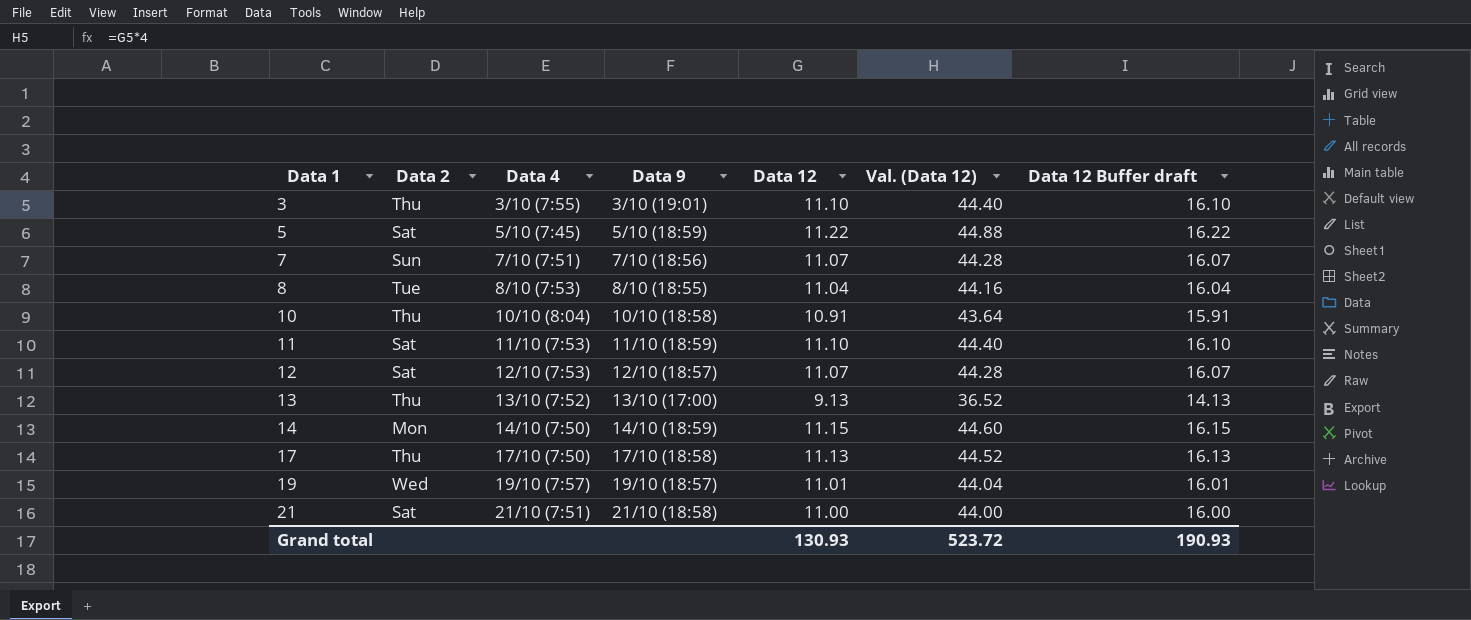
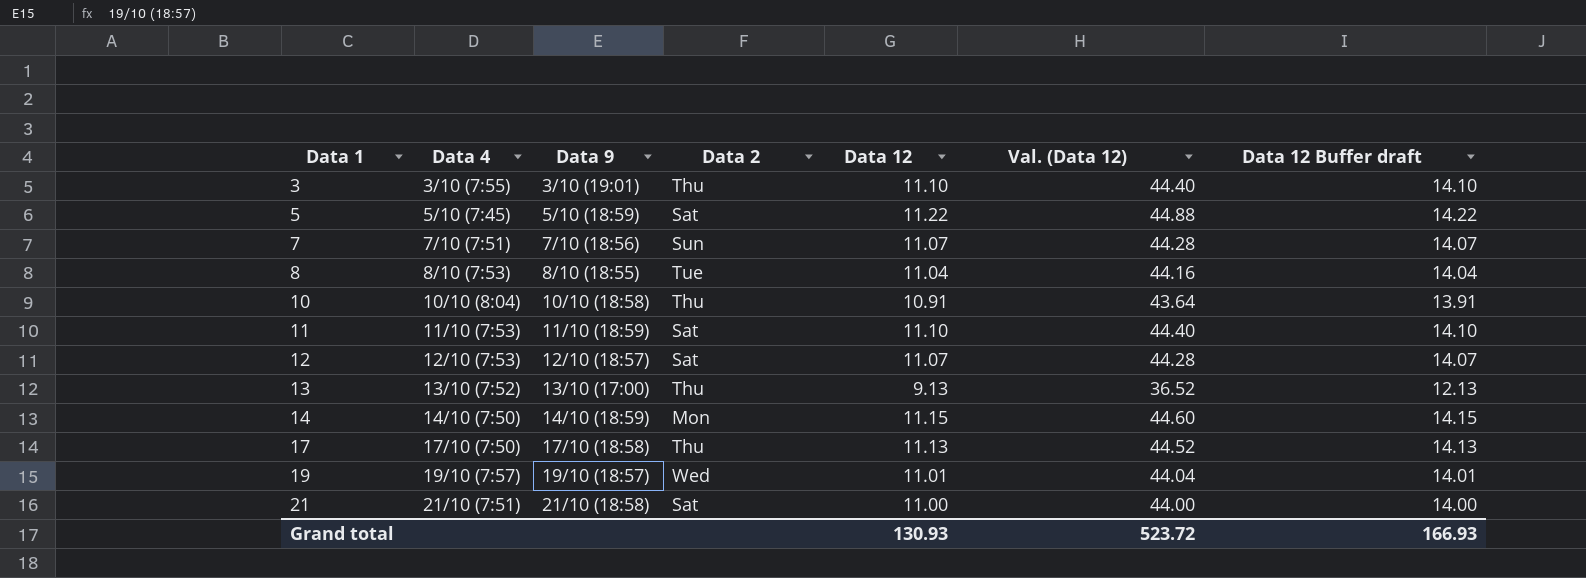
column Data 2 | position: 2 -> 4
column Data 12 Buffer draft | formula: [Data 12] + 5 -> [Data 12] + 3
Grand total | Data 12 Buffer draft: 190.93 -> 166.93

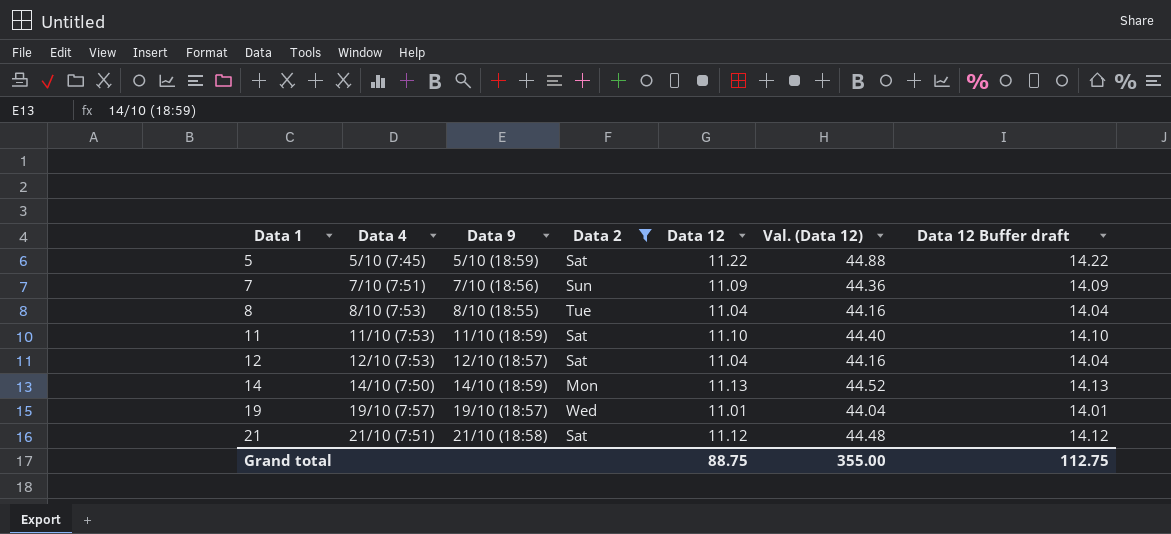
filter: none -> Data 2 != Thu
7 | Data 12: 11.07 -> 11.09
7 | Val. (Data 12): 44.28 -> 44.36
7 | Data 12 Buffer draft: 14.07 -> 14.09
12 | Data 12: 11.07 -> 11.04
12 | Val. (Data 12): 44.28 -> 44.16
12 | Data 12 Buffer draft: 14.07 -> 14.04
14 | Data 12: 11.15 -> 11.13
14 | Val. (Data 12): 44.60 -> 44.52
14 | Data 12 Buffer draft: 14.15 -> 14.13
21 | Data 12: 11.00 -> 11.12
21 | Val. (Data 12): 44.00 -> 44.48
21 | Data 12 Buffer draft: 14.00 -> 14.12
Grand total | Data 12: 130.93 -> 88.75
Grand total | Val. (Data 12): 523.72 -> 355.00
Grand total | Data 12 Buffer draft: 166.93 -> 112.75

